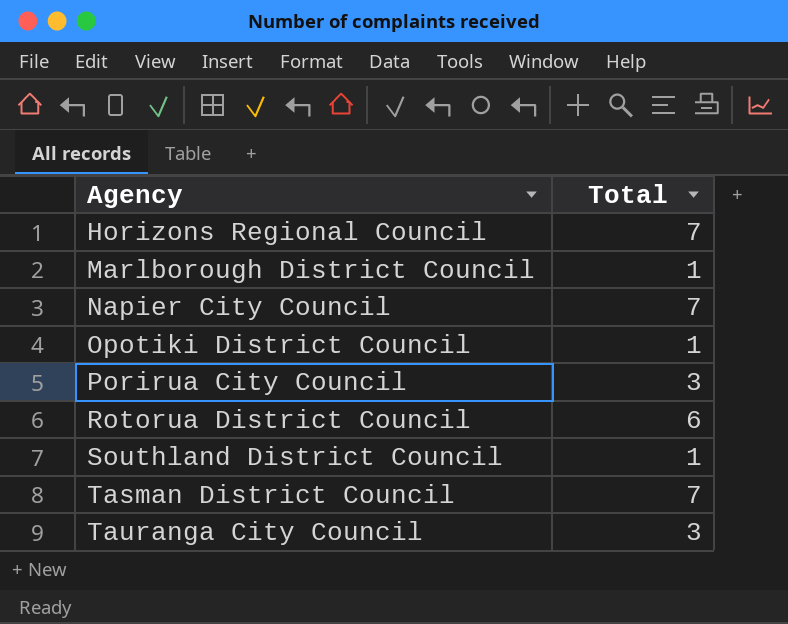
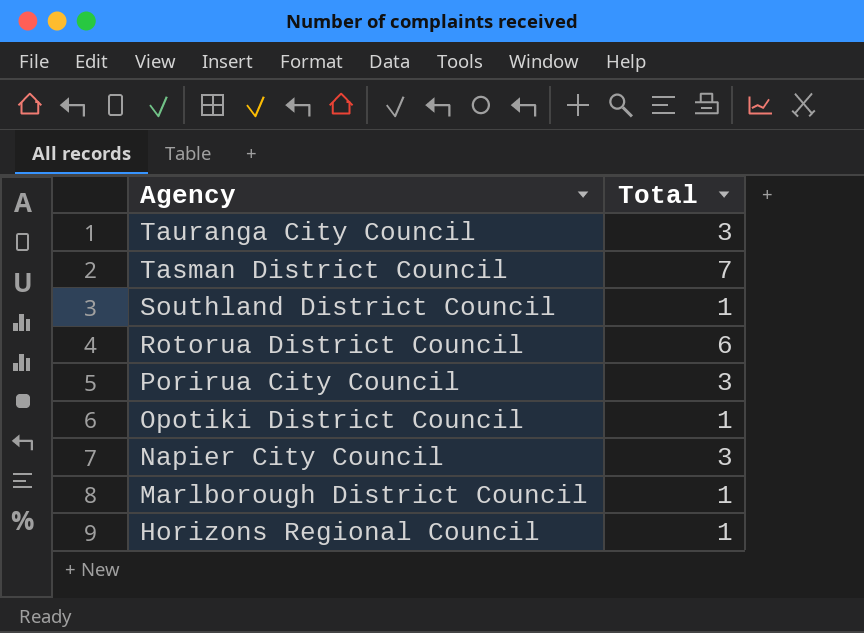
row order: Agency ascending -> Agency descending
Napier City Council | Total: 7 -> 3
Horizons Regional Council | Total: 7 -> 1

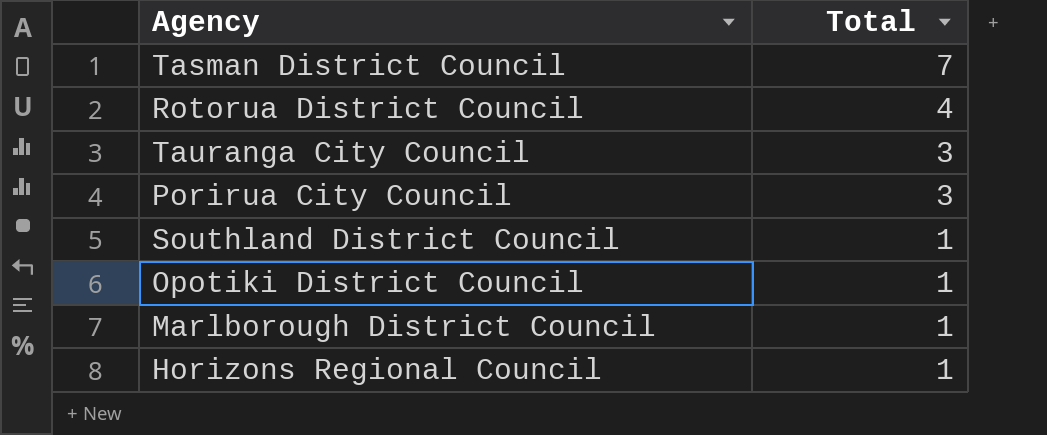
row order: Agency descending -> Total descending
row Napier City Council: 3 -> none
Rotorua District Council | Total: 6 -> 4

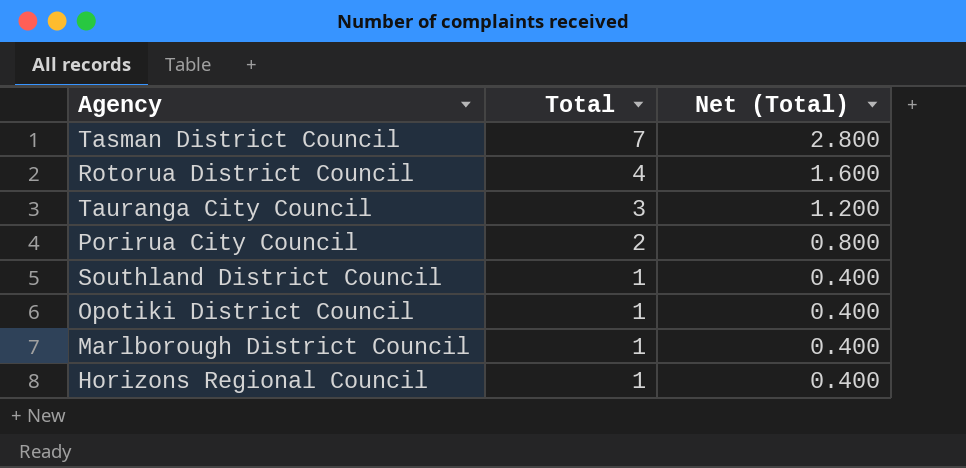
column Net (Total) | formula: none -> [Total] * 0.4
Porirua City Council | Total: 3 -> 2

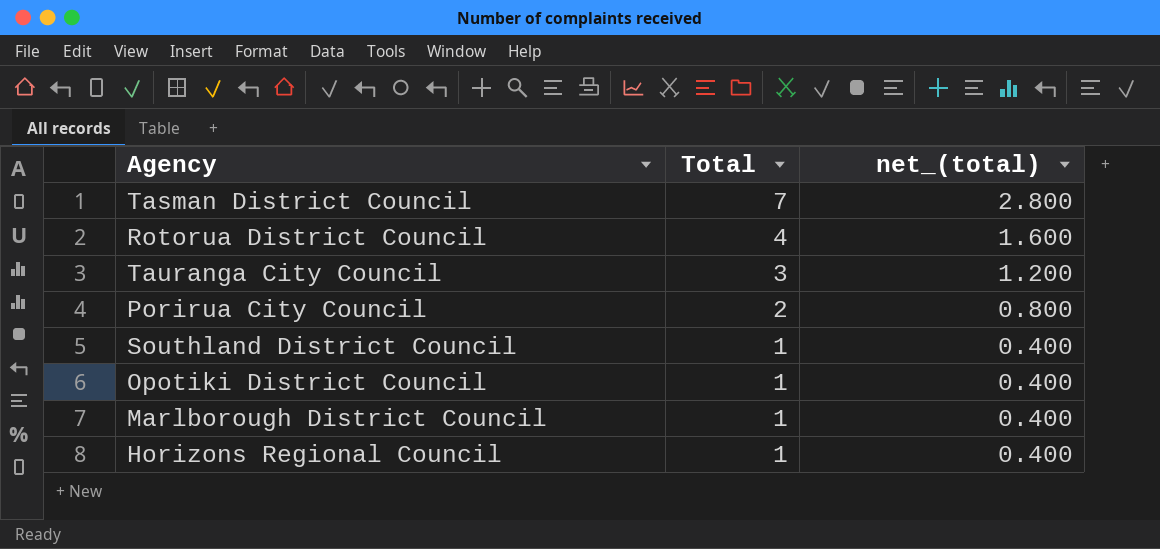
column name: Net (Total) -> net_(total)

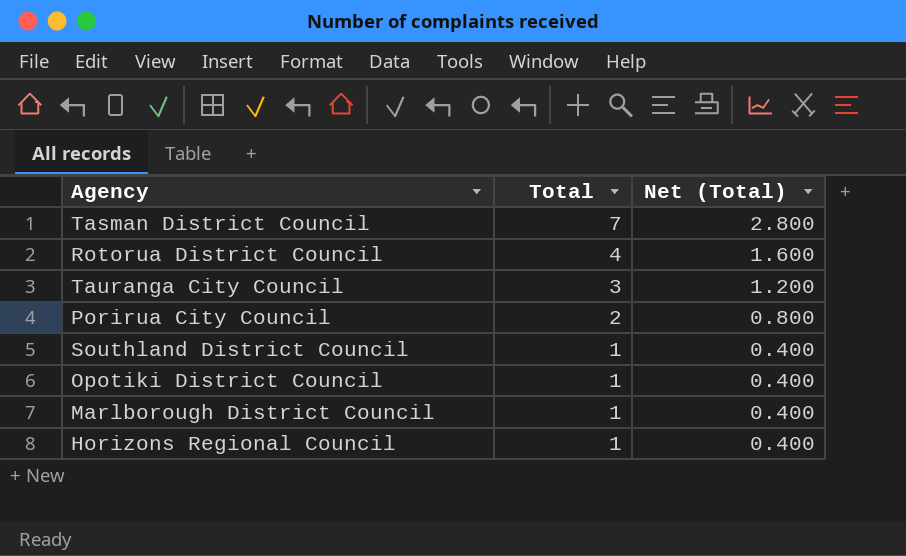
column name: net_(total) -> Net (Total)

